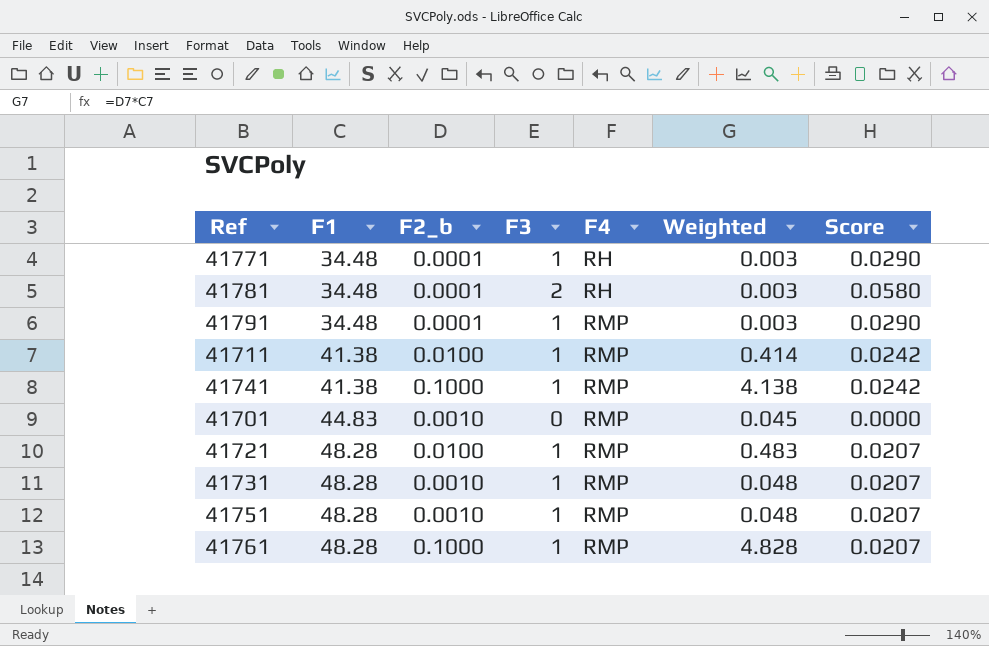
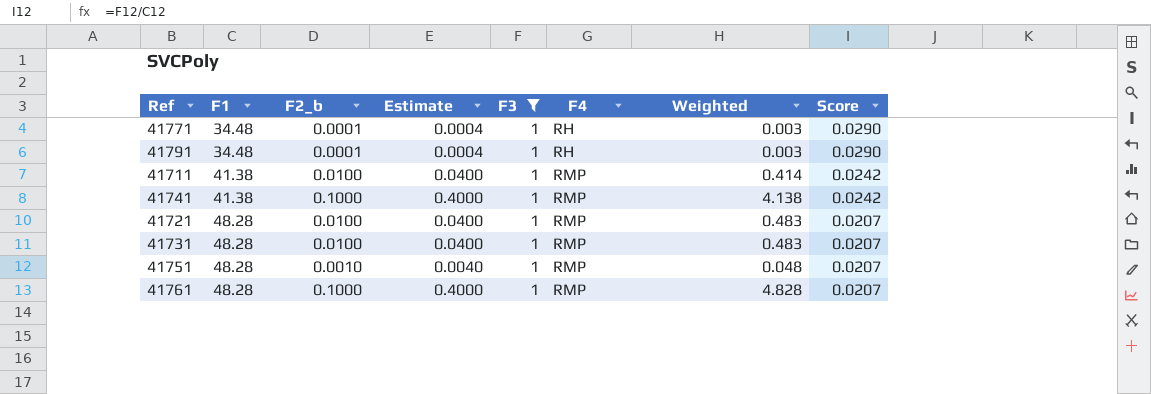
filter: none -> F3 = 1
column Estimate | formula: none -> [F2_b] * 4
41791 | F4: RMP -> RH
41731 | F2_b: 0.0010 -> 0.0100
41731 | Weighted: 0.048 -> 0.483

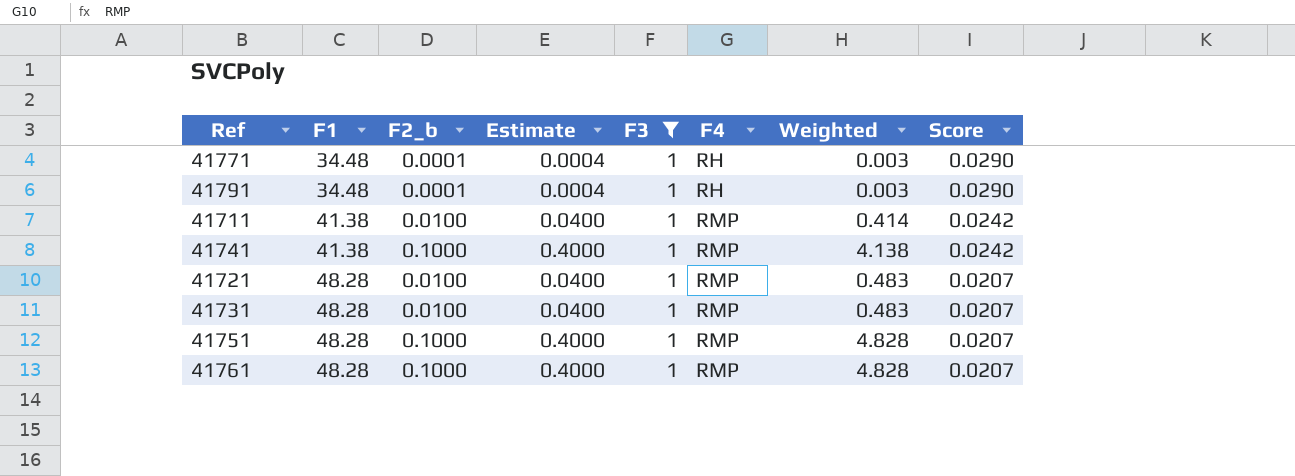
41751 | F2_b: 0.0010 -> 0.1000
41751 | Estimate: 0.0040 -> 0.4000
41751 | Weighted: 0.048 -> 4.828

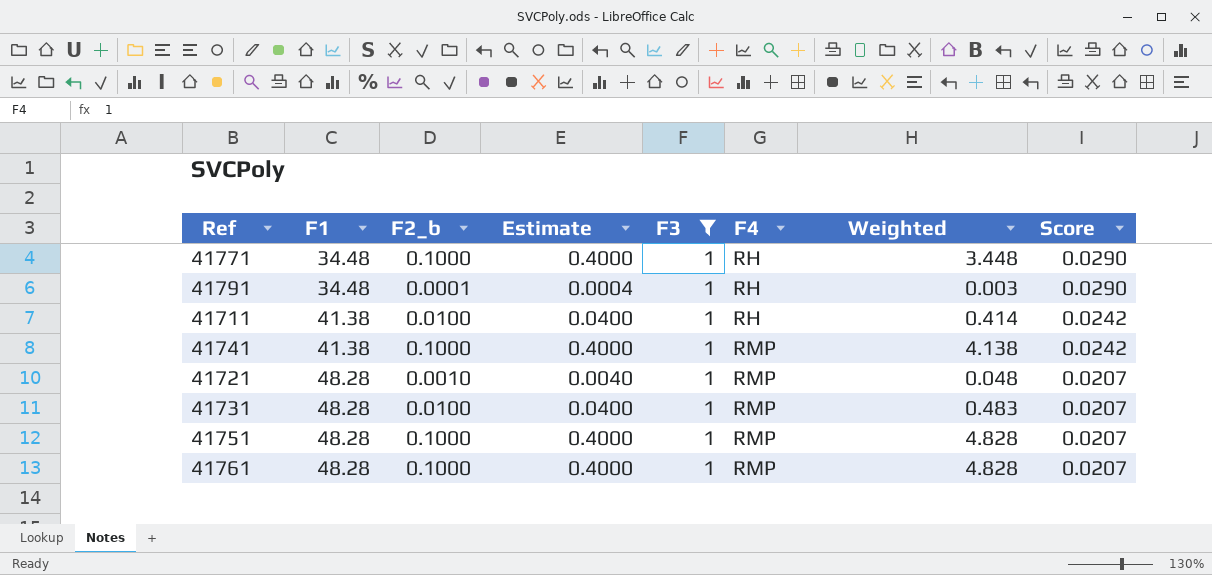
41771 | F2_b: 0.0001 -> 0.1000
41771 | Estimate: 0.0004 -> 0.4000
41771 | Weighted: 0.003 -> 3.448
41711 | F4: RMP -> RH
41721 | F2_b: 0.0100 -> 0.0010
41721 | Estimate: 0.0400 -> 0.0040
41721 | Weighted: 0.483 -> 0.048

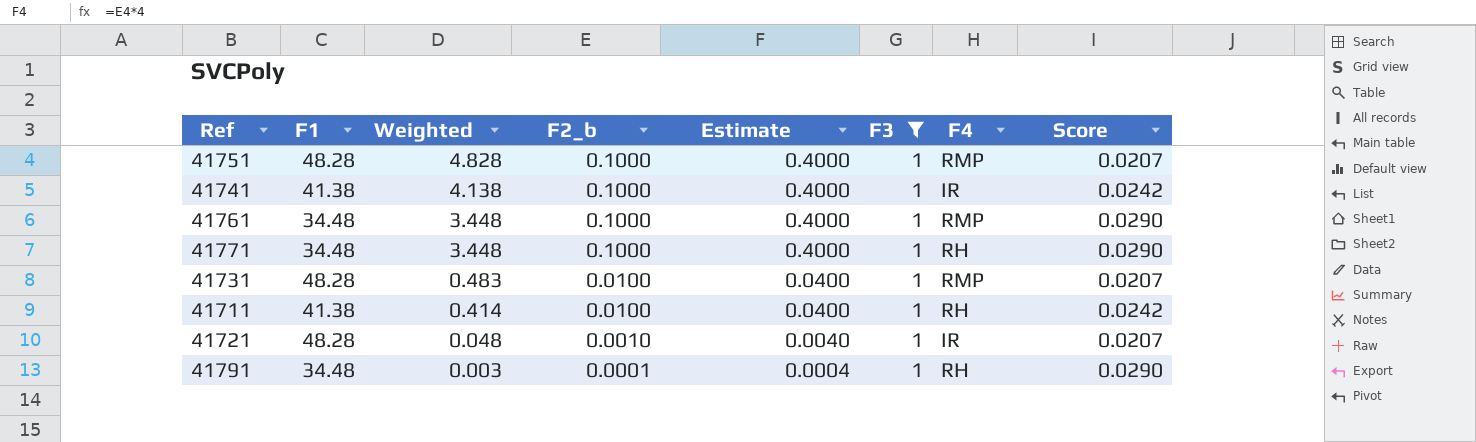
row order: F1 ascending -> Weighted descending
column Weighted | position: 7 -> 3
41741 | F4: RMP -> IR
41761 | F1: 48.28 -> 34.48
41761 | Weighted: 4.828 -> 3.448
41761 | Score: 0.0207 -> 0.0290
41721 | F4: RMP -> IR

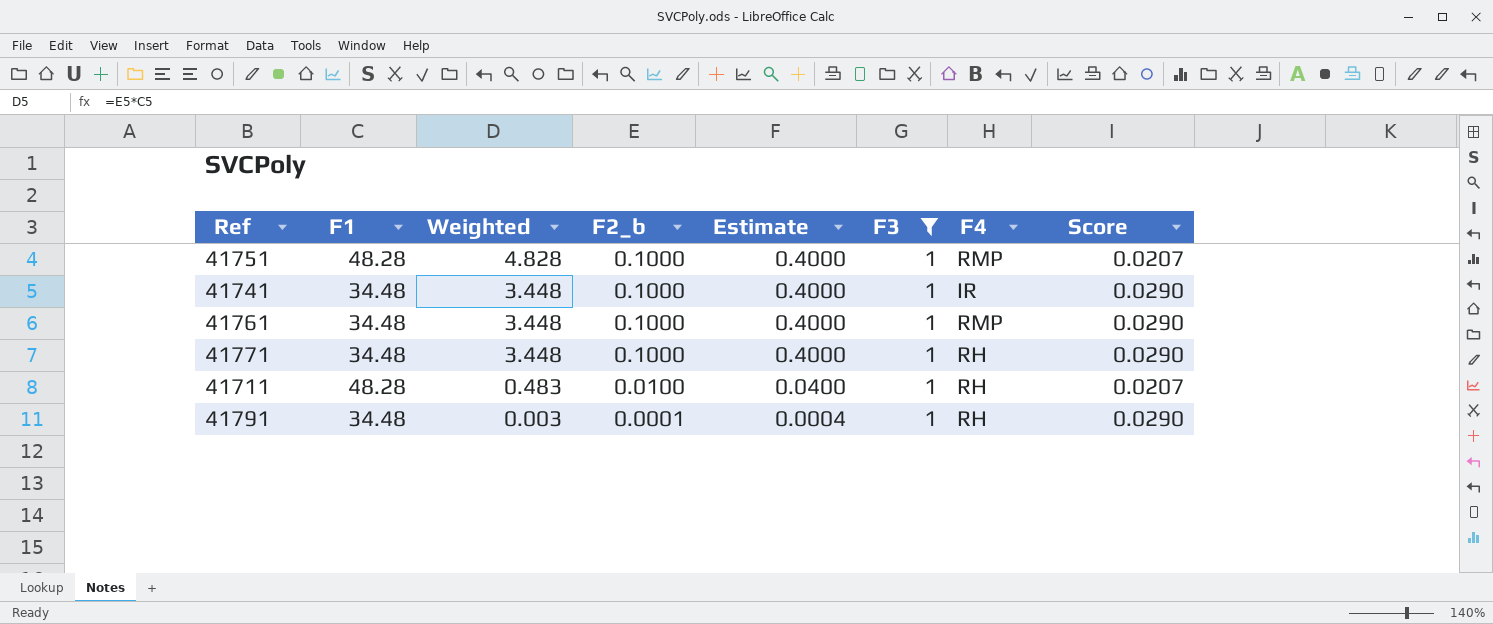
row 41731: 48.28 | 0.483 | 0.0100 | 0.0400 | 1 | RMP | 0.0207 -> none
row 41721: 48.28 | 0.048 | 0.0010 | 0.0040 | 1 | IR | 0.0207 -> none
41741 | F1: 41.38 -> 34.48
41741 | Weighted: 4.138 -> 3.448
41741 | Score: 0.0242 -> 0.0290
41711 | F1: 41.38 -> 48.28
41711 | Weighted: 0.414 -> 0.483
41711 | Score: 0.0242 -> 0.0207

